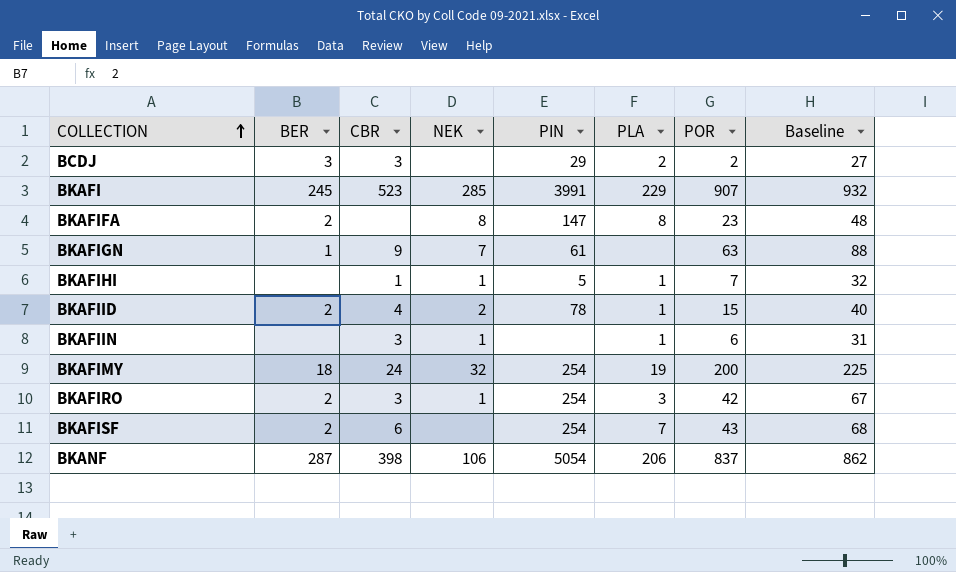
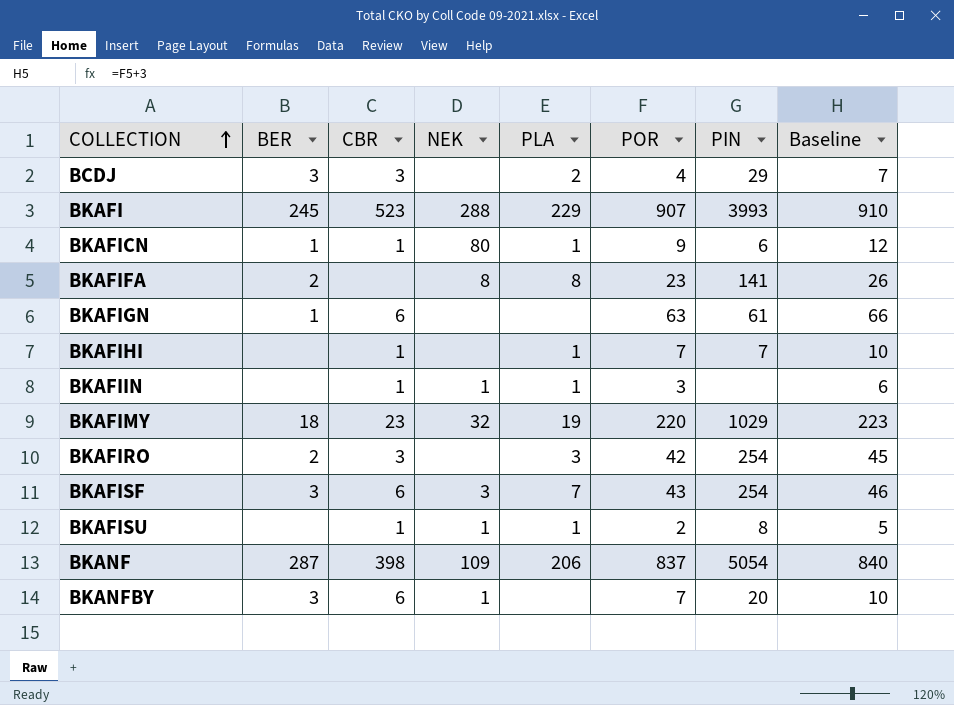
column PIN | position: 5 -> 7
column Baseline | formula: [POR] + 25 -> [POR] + 3
row BKAFIID: 2 | 4 | 2 | 78 | 1 | 15 | 40 -> none
BCDJ | POR: 2 -> 4
BKAFI | NEK: 285 -> 288
BKAFI | PIN: 3991 -> 3993
row BKAFICN: none -> 1 | 1 | 80 | 1 | 9 | 6 | 12
BKAFIFA | PIN: 147 -> 141
BKAFIGN | CBR: 9 -> 6
BKAFIGN | NEK: 7 -> none
BKAFIHI | NEK: 1 -> none
BKAFIHI | PIN: 5 -> 7
BKAFIIN | CBR: 3 -> 1
BKAFIIN | POR: 6 -> 3
BKAFIMY | CBR: 24 -> 23
BKAFIMY | POR: 200 -> 220
BKAFIMY | PIN: 254 -> 1029
BKAFIRO | NEK: 1 -> none
BKAFISF | BER: 2 -> 3
BKAFISF | NEK: none -> 3
row BKAFISU: none -> none | 1 | 1 | 1 | 2 | 8 | 5
BKANF | NEK: 106 -> 109
row BKANFBY: none -> 3 | 6 | 1 | none | 7 | 20 | 10

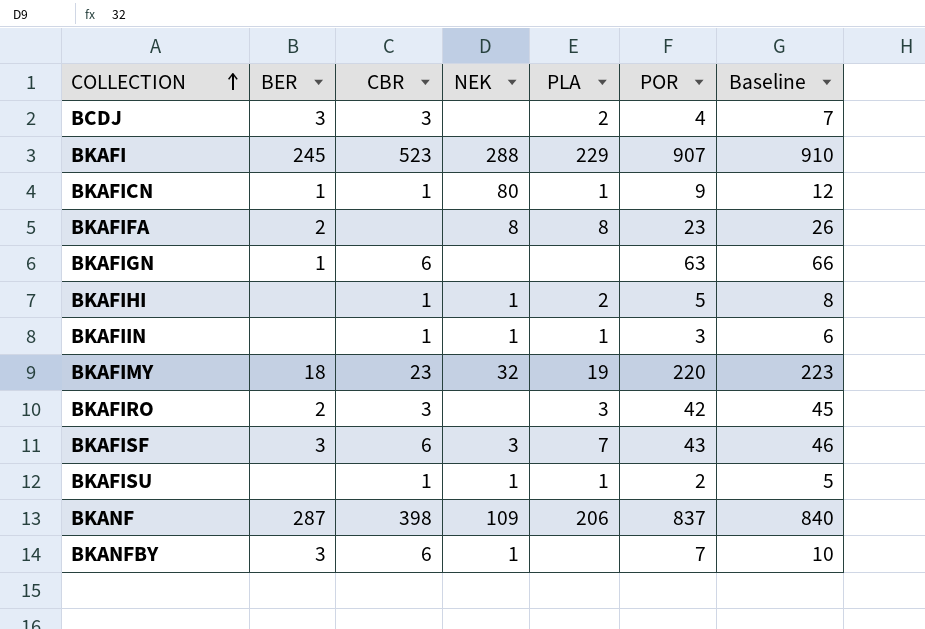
column PIN | position: 7 -> none
BKAFIHI | NEK: none -> 1
BKAFIHI | PLA: 1 -> 2
BKAFIHI | POR: 7 -> 5
BKAFIHI | Baseline: 10 -> 8

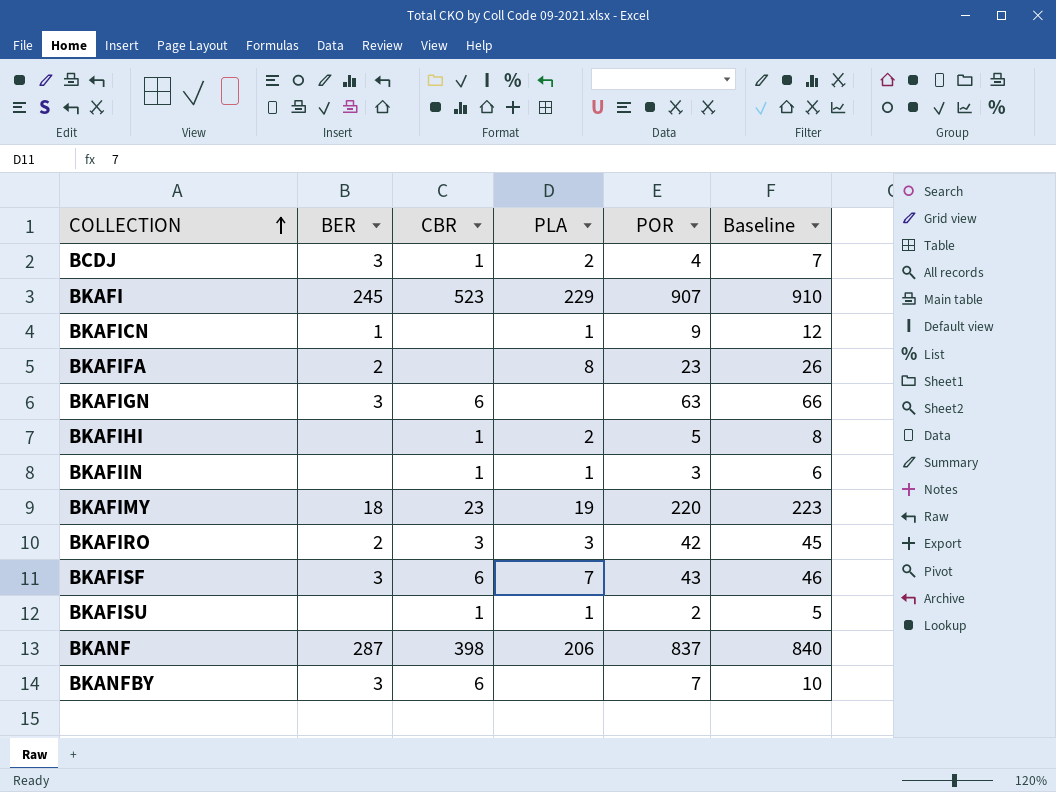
column NEK | position: 4 -> none
BCDJ | CBR: 3 -> 1
BKAFICN | CBR: 1 -> none
BKAFIGN | BER: 1 -> 3

